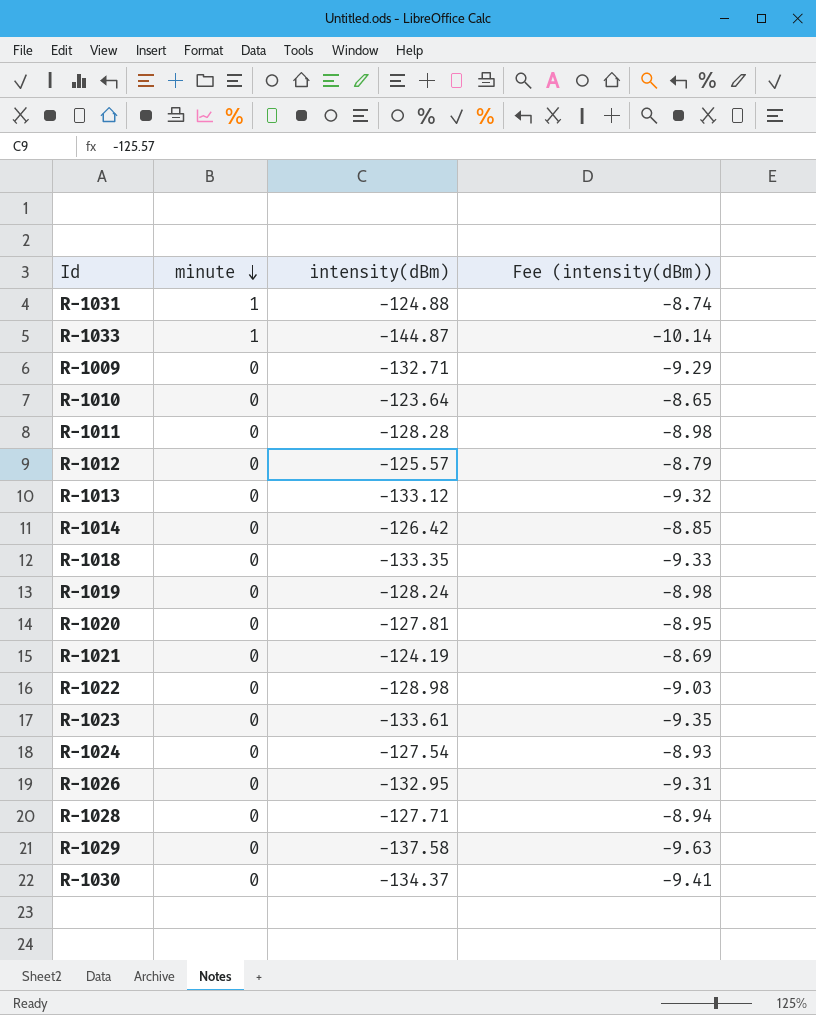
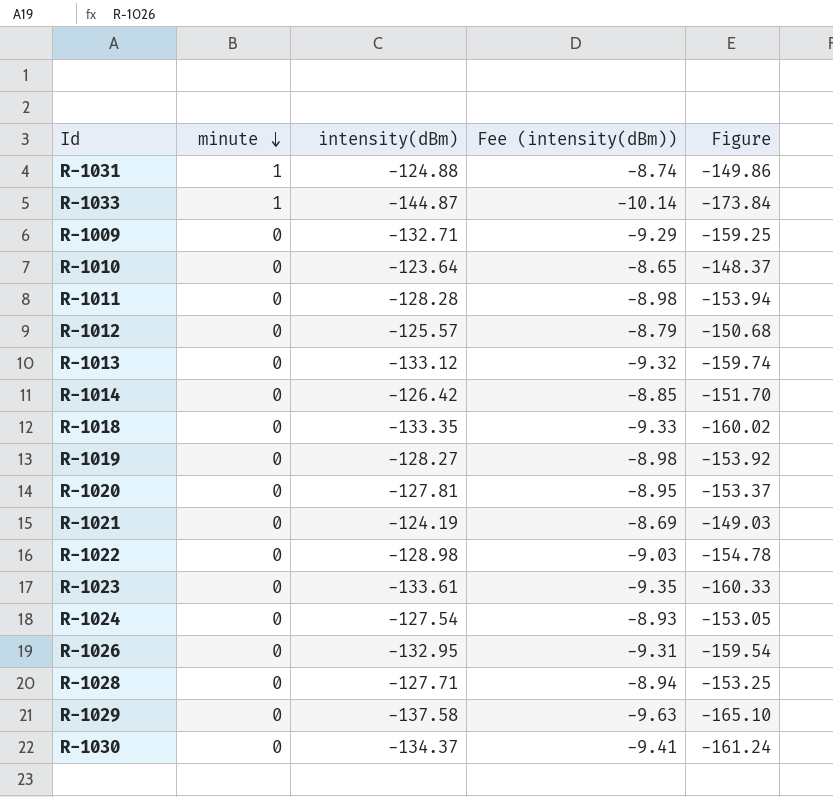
column Figure | formula: none -> [intensity(dBm)] * 1.2
R-1019 | intensity(dBm): -128.24 -> -128.27

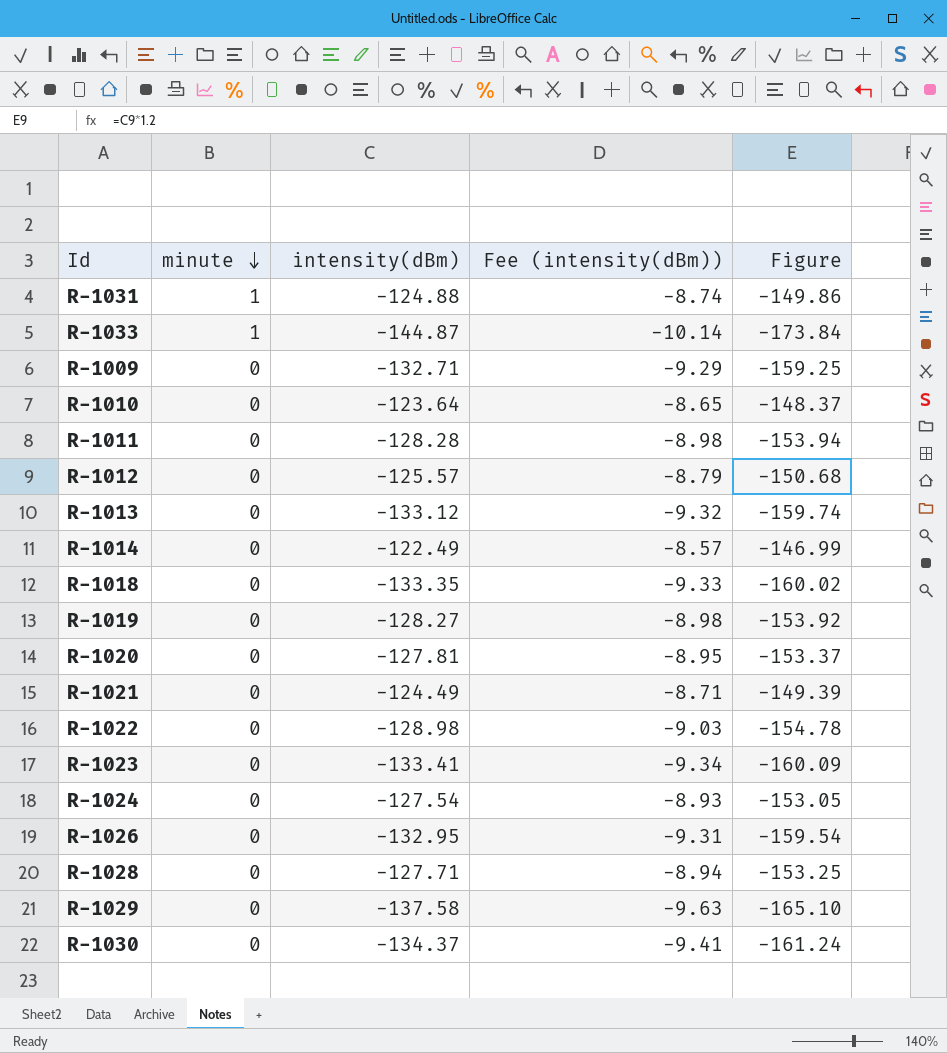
R-1014 | intensity(dBm): -126.42 -> -122.49
R-1014 | Fee (intensity(dBm)): -8.85 -> -8.57
R-1014 | Figure: -151.70 -> -146.99
R-1021 | intensity(dBm): -124.19 -> -124.49
R-1021 | Fee (intensity(dBm)): -8.69 -> -8.71
R-1021 | Figure: -149.03 -> -149.39
R-1023 | intensity(dBm): -133.61 -> -133.41
R-1023 | Fee (intensity(dBm)): -9.35 -> -9.34
R-1023 | Figure: -160.33 -> -160.09

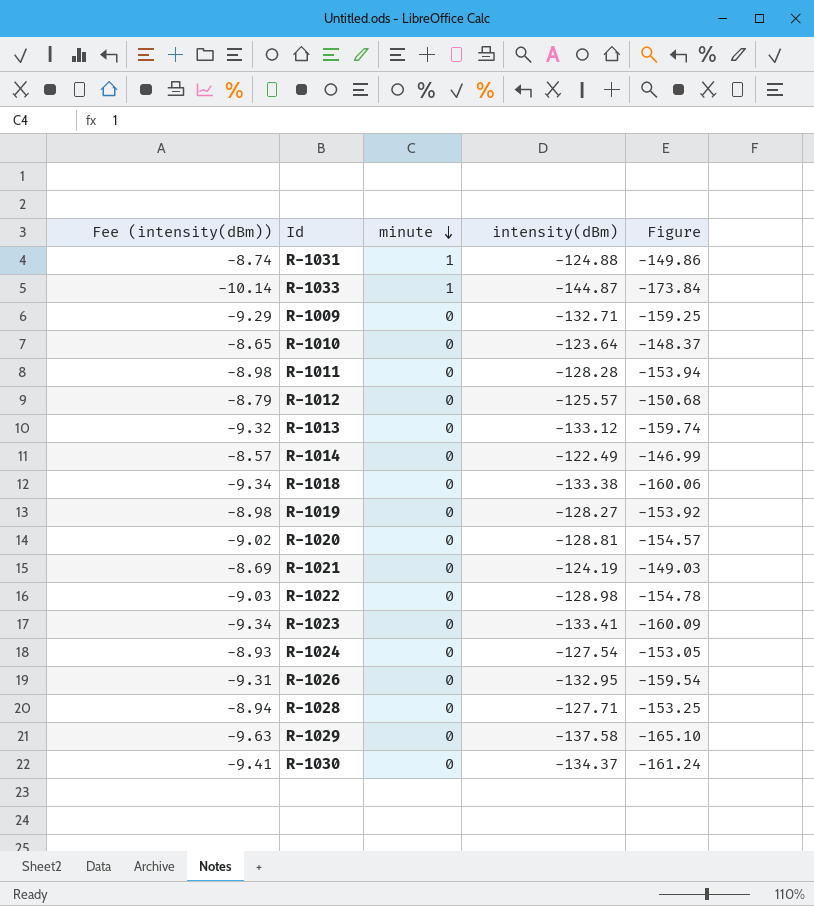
column Fee (intensity(dBm)) | position: 4 -> 1
R-1018 | Fee (intensity(dBm)): -9.33 -> -9.34
R-1018 | intensity(dBm): -133.35 -> -133.38
R-1018 | Figure: -160.02 -> -160.06
R-1020 | Fee (intensity(dBm)): -8.95 -> -9.02
R-1020 | intensity(dBm): -127.81 -> -128.81
R-1020 | Figure: -153.37 -> -154.57
R-1021 | Fee (intensity(dBm)): -8.71 -> -8.69
R-1021 | intensity(dBm): -124.49 -> -124.19
R-1021 | Figure: -149.39 -> -149.03

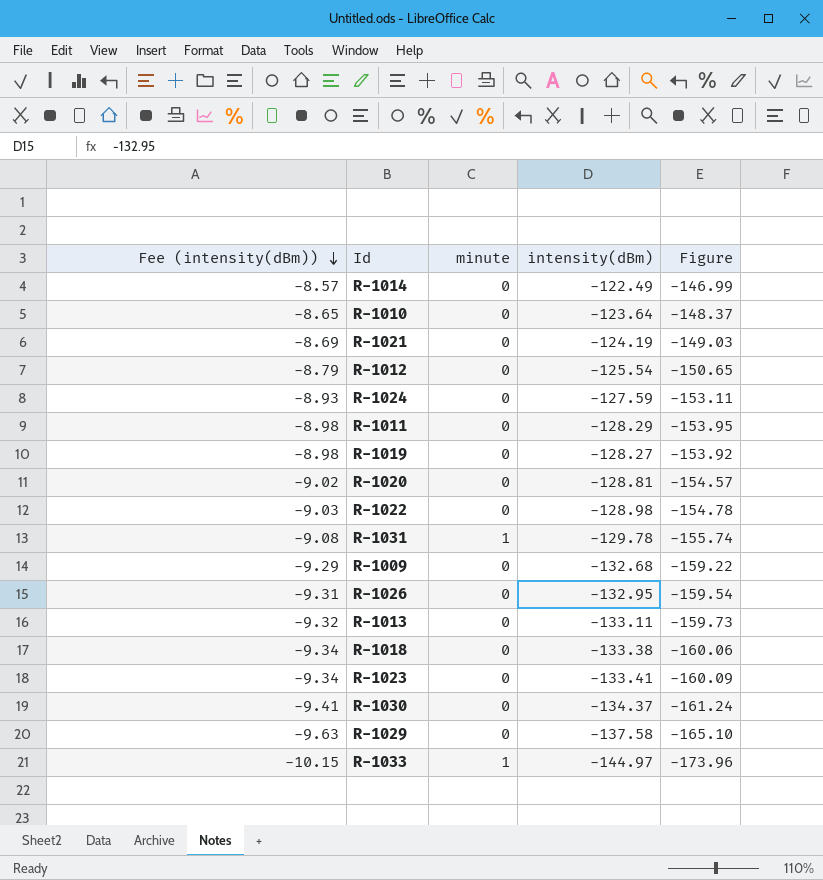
row order: minute descending -> Fee (intensity(dBm)) descending
row R-1028: -8.94 | 0 | -127.71 | -153.25 -> none
R-1012 | intensity(dBm): -125.57 -> -125.54
R-1012 | Figure: -150.68 -> -150.65
R-1024 | intensity(dBm): -127.54 -> -127.59
R-1024 | Figure: -153.05 -> -153.11
R-1011 | intensity(dBm): -128.28 -> -128.29
R-1011 | Figure: -153.94 -> -153.95
R-1031 | Fee (intensity(dBm)): -8.74 -> -9.08
R-1031 | intensity(dBm): -124.88 -> -129.78
R-1031 | Figure: -149.86 -> -155.74
R-1009 | intensity(dBm): -132.71 -> -132.68
R-1009 | Figure: -159.25 -> -159.22
R-1013 | intensity(dBm): -133.12 -> -133.11
R-1013 | Figure: -159.74 -> -159.73
R-1033 | Fee (intensity(dBm)): -10.14 -> -10.15
R-1033 | intensity(dBm): -144.87 -> -144.97
R-1033 | Figure: -173.84 -> -173.96

